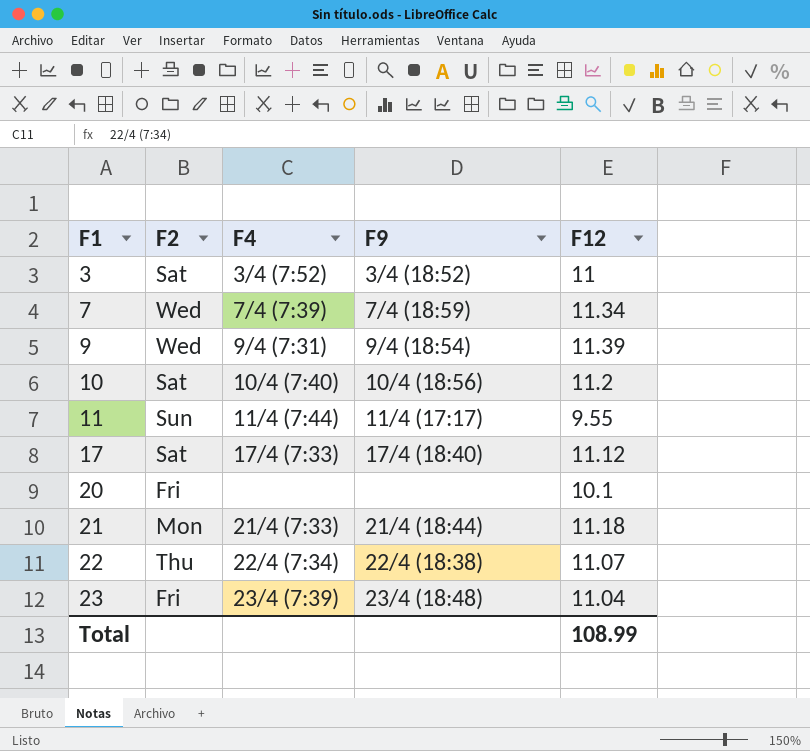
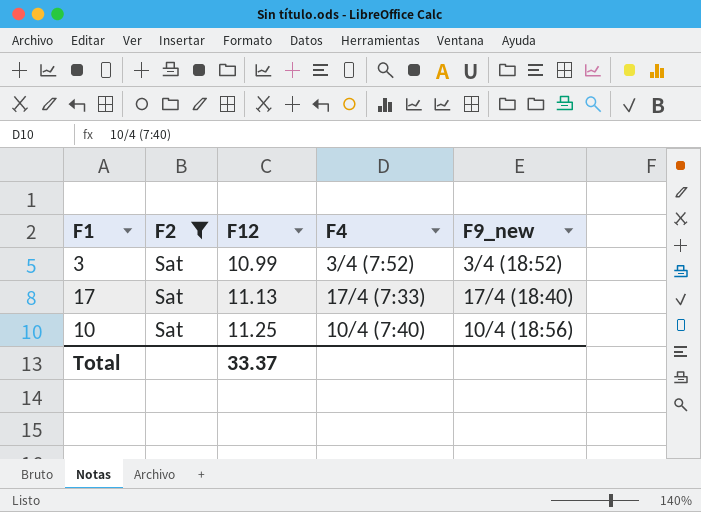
filter: none -> F2 = Sat
row order: F1 ascending -> F12 ascending
column F12 | position: 5 -> 3
column name: F9 -> F9_new
3 | F12: 11 -> 10.99
17 | F12: 11.12 -> 11.13
10 | F12: 11.2 -> 11.25
Total | F12: 108.99 -> 33.37

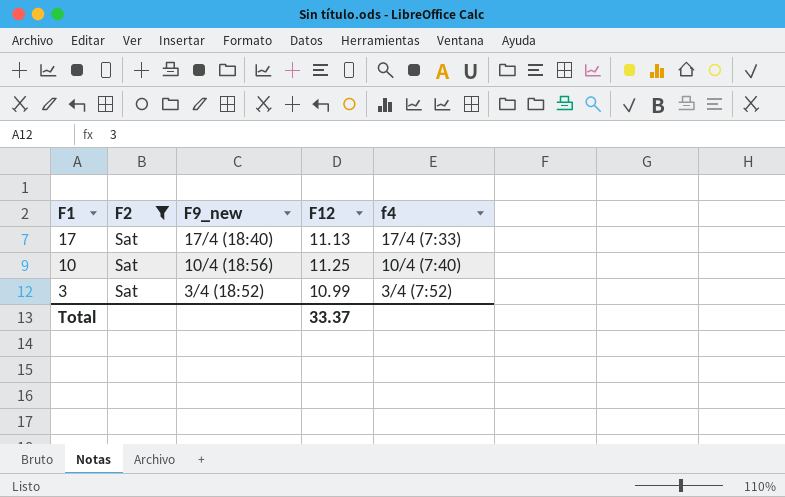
row order: F12 ascending -> F1 descending
column F9_new | position: 5 -> 3
column name: F4 -> f4

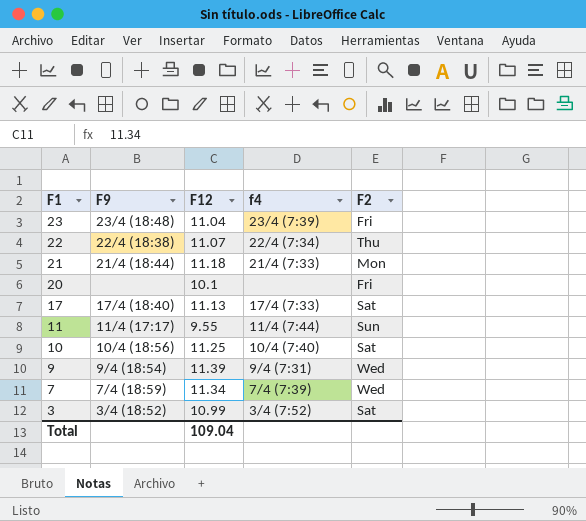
filter: F2 = Sat -> none
column name: F9_new -> F9
column F2 | position: 2 -> 5
Total | F12: 33.37 -> 109.04

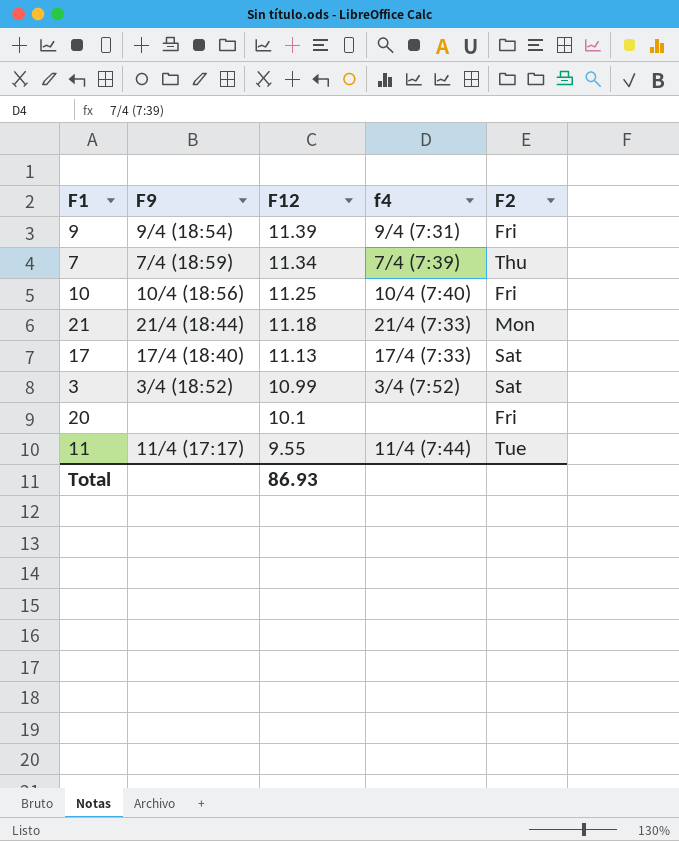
row order: F1 descending -> F12 descending
row 23: 23/4 (18:48) | 11.04 | 23/4 (7:39) | Fri -> none
row 22: 22/4 (18:38) | 11.07 | 22/4 (7:34) | Thu -> none
9 | F2: Wed -> Fri
7 | F2: Wed -> Thu
10 | F2: Sat -> Fri
11 | F2: Sun -> Tue
Total | F12: 109.04 -> 86.93

